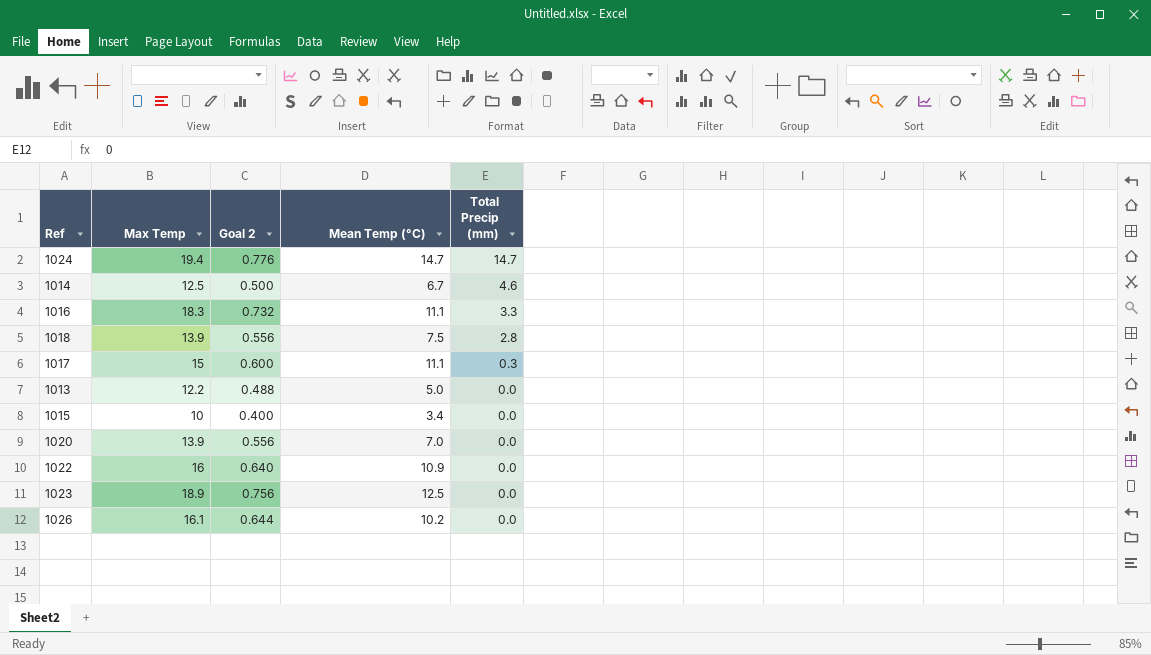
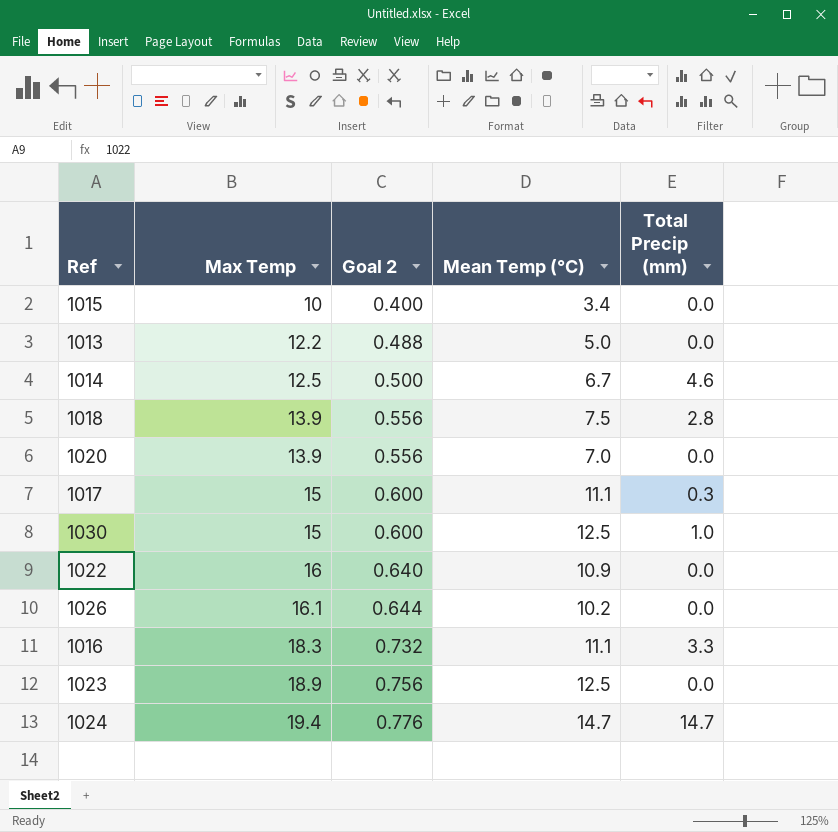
row order: Total Precip (mm) descending -> Max Temp ascending
row 1030: none -> 15 | 0.600 | 12.5 | 1.0

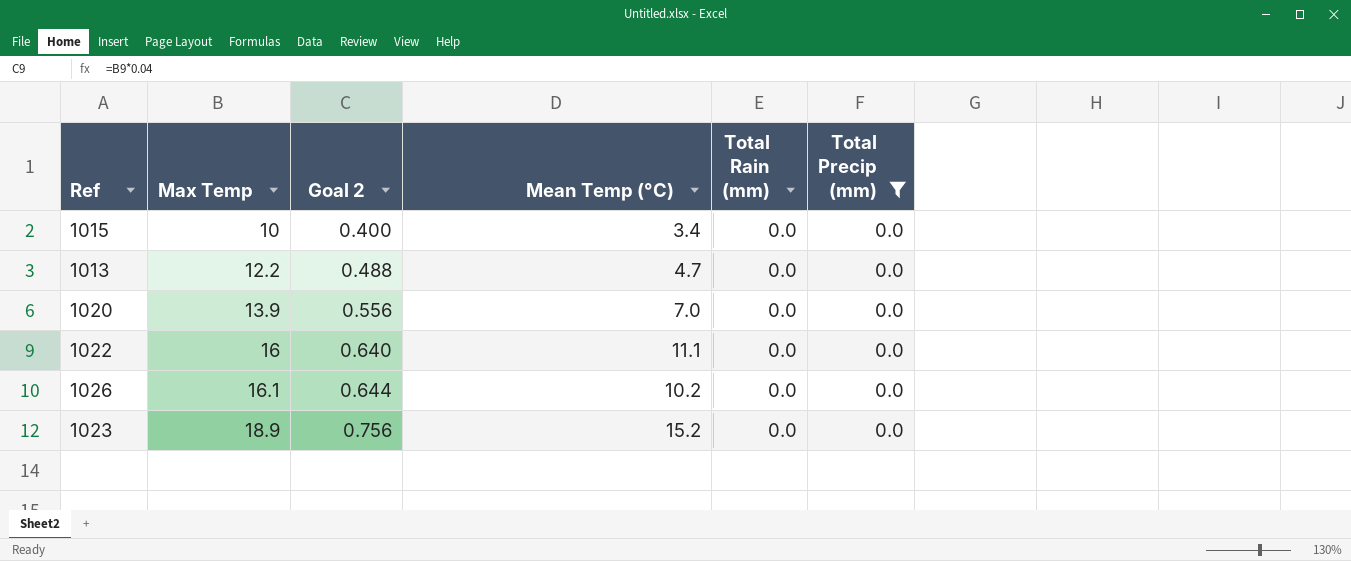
filter: none -> Total Precip (mm) = 0.0
column Total Rain (mm) | position: none -> 5
1013 | Mean Temp (°C): 5.0 -> 4.7
1022 | Mean Temp (°C): 10.9 -> 11.1
1023 | Mean Temp (°C): 12.5 -> 15.2

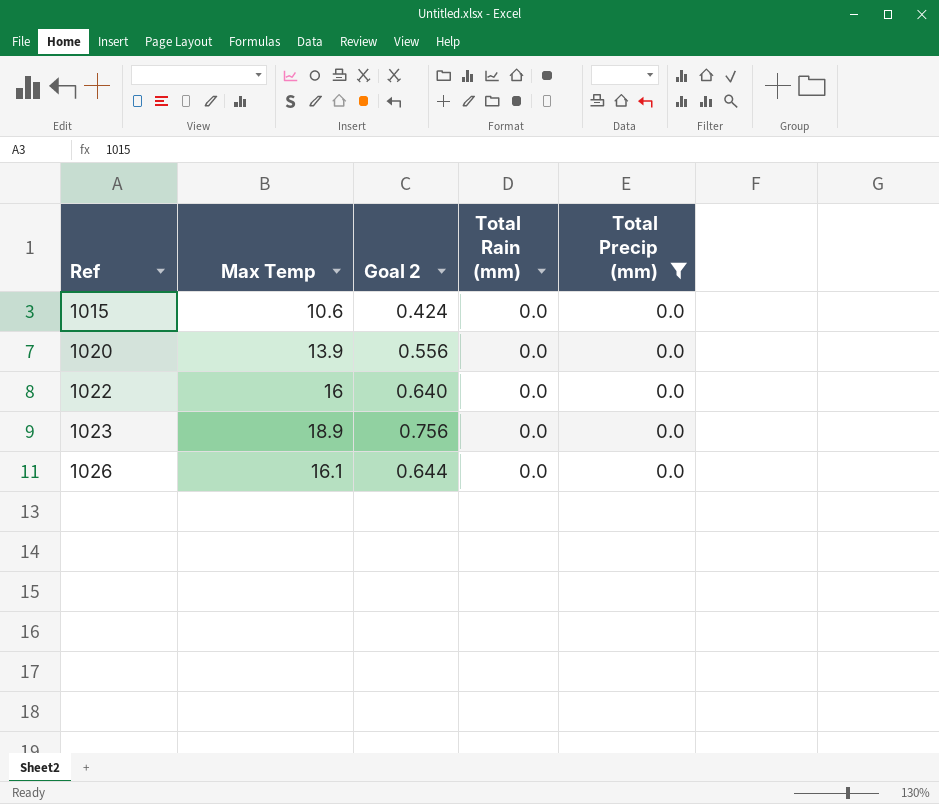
row order: Max Temp ascending -> Ref ascending
column Mean Temp (°C) | position: 4 -> none
row 1013: 12.2 | 0.488 | 4.7 | 0.0 | 0.0 -> none
1015 | Max Temp: 10 -> 10.6
1015 | Goal 2: 0.400 -> 0.424

